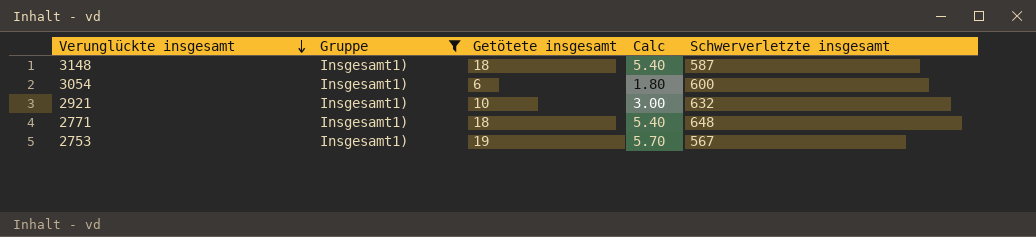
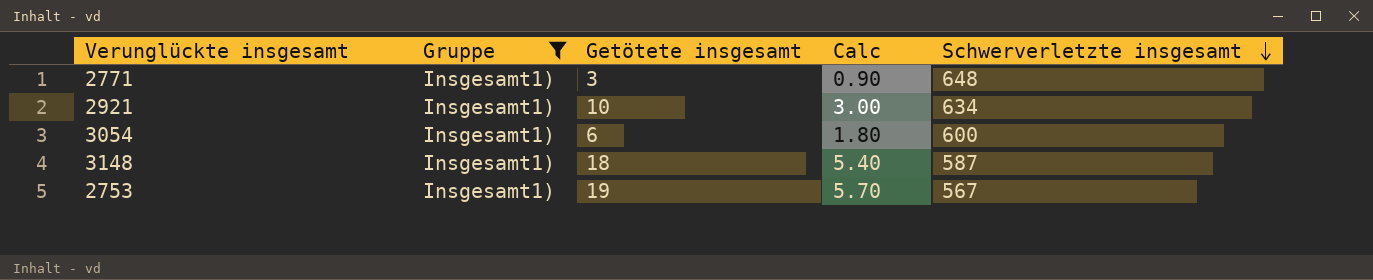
row order: Verunglückte insgesamt descending -> Schwerverletzte insgesamt descending
2771 | Getötete insgesamt: 18 -> 3
2771 | Calc: 5.40 -> 0.90
2921 | Schwerverletzte insgesamt: 632 -> 634

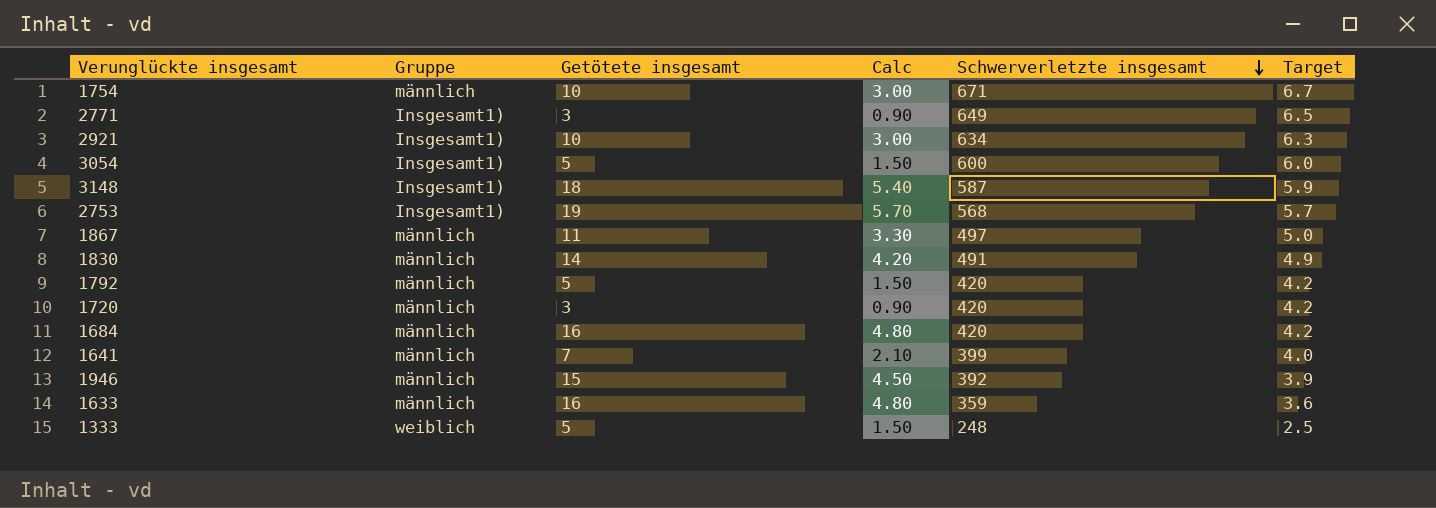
filter: Gruppe = Insgesamt1) -> none
column Target | formula: none -> [Schwerverletzte insgesamt] * 0.01
2771 | Schwerverletzte insgesamt: 648 -> 649
3054 | Getötete insgesamt: 6 -> 5
3054 | Calc: 1.80 -> 1.50
2753 | Schwerverletzte insgesamt: 567 -> 568

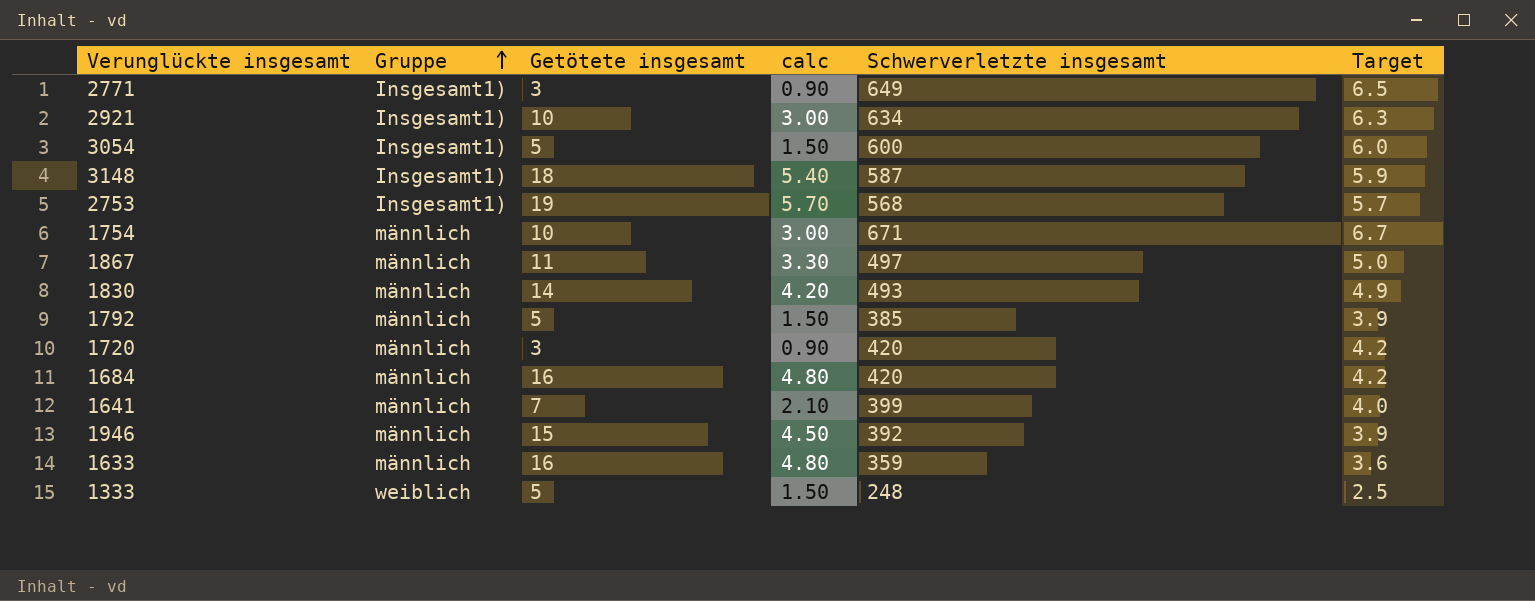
row order: Schwerverletzte insgesamt descending -> Gruppe ascending
column name: Calc -> calc
1830 | Schwerverletzte insgesamt: 491 -> 493
1792 | Schwerverletzte insgesamt: 420 -> 385
1792 | Target: 4.2 -> 3.9

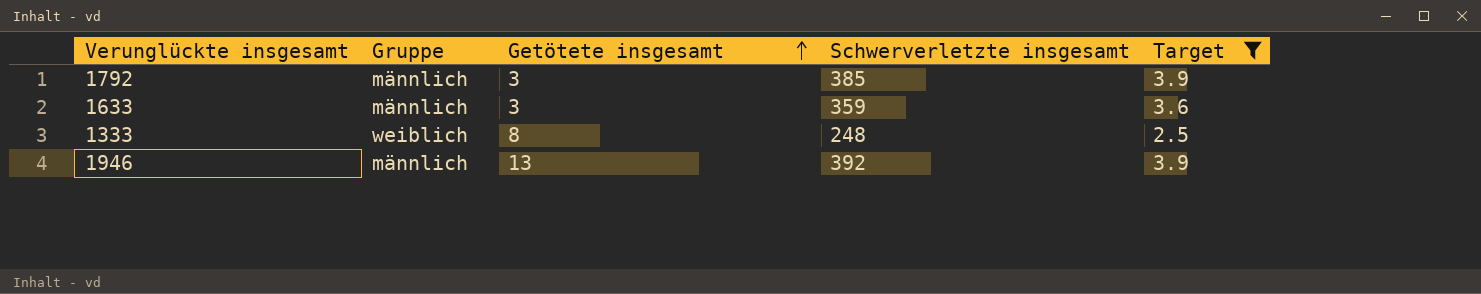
filter: none -> Target <= 3.9
row order: Gruppe ascending -> Getötete insgesamt ascending
column calc | formula: [Getötete insgesamt] * 0.3 -> none
1792 | Getötete insgesamt: 5 -> 3
1633 | Getötete insgesamt: 16 -> 3
1333 | Getötete insgesamt: 5 -> 8
1946 | Getötete insgesamt: 15 -> 13

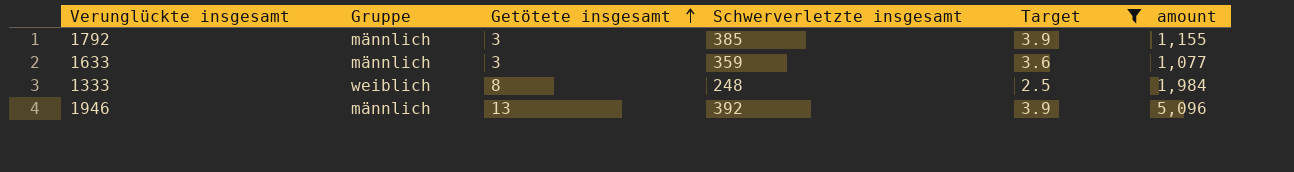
column amount | formula: none -> [Getötete insgesamt] * [Schwerverletzte insgesamt]

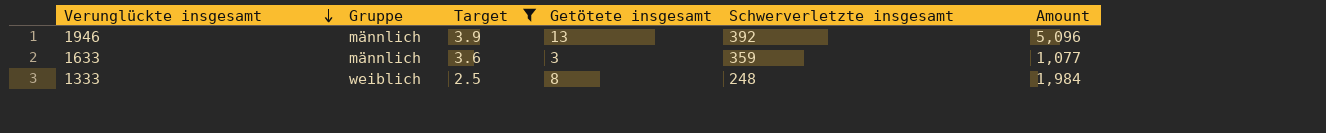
row order: Getötete insgesamt ascending -> Verunglückte insgesamt descending
column Target | position: 5 -> 3
column name: amount -> Amount
row 1792: männlich | 3 | 385 | 3.9 | 1,155 -> none

